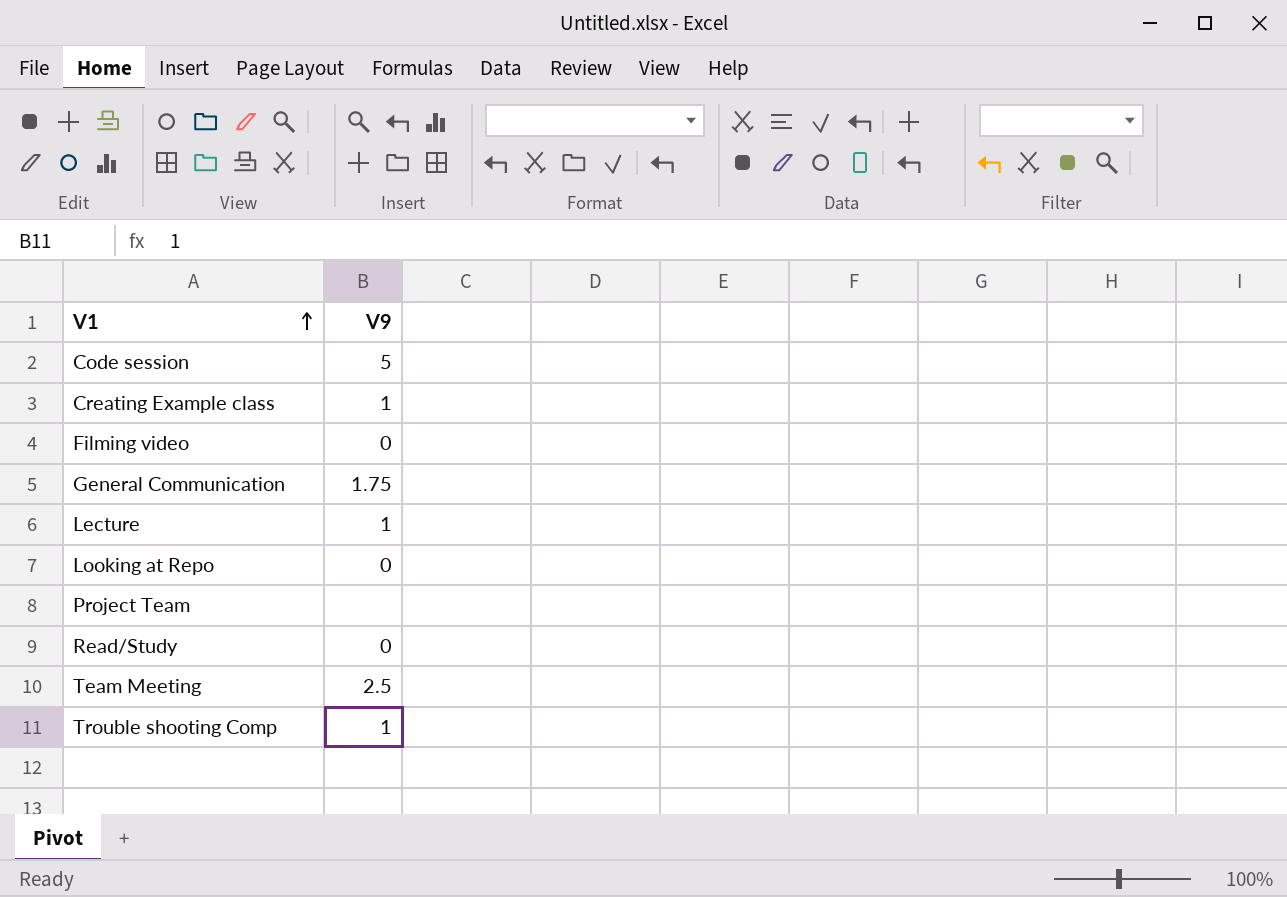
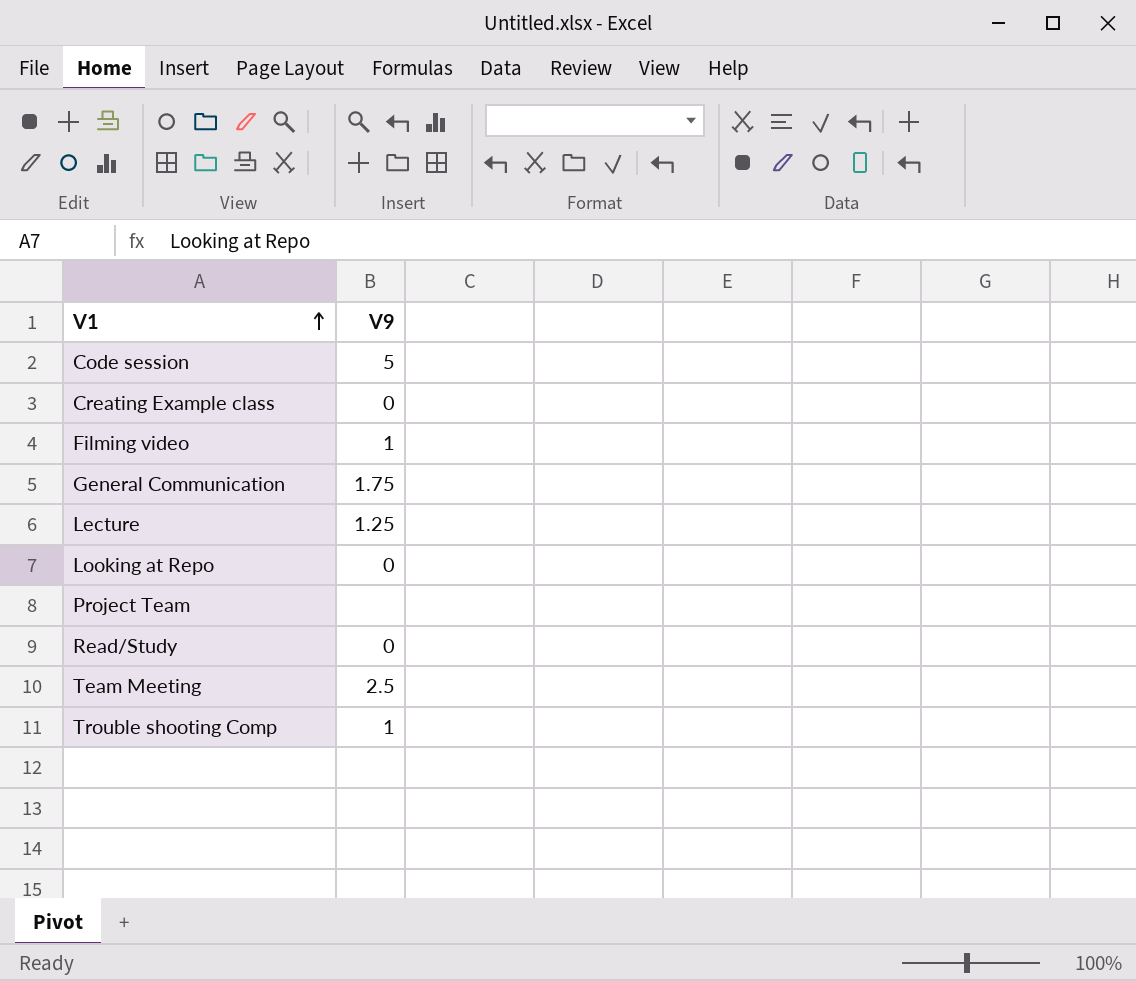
Creating Example class | V9: 1 -> 0
Filming video | V9: 0 -> 1
Lecture | V9: 1 -> 1.25

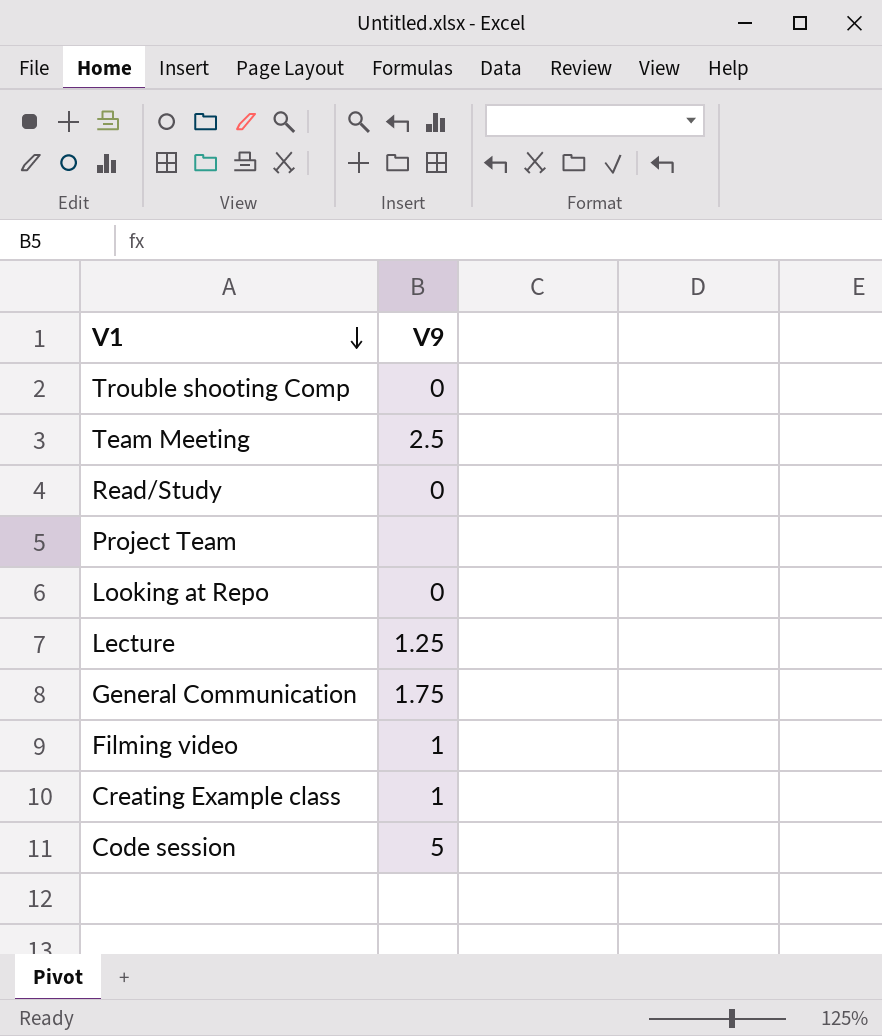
row order: V1 ascending -> V1 descending
Trouble shooting Comp | V9: 1 -> 0
Creating Example class | V9: 0 -> 1

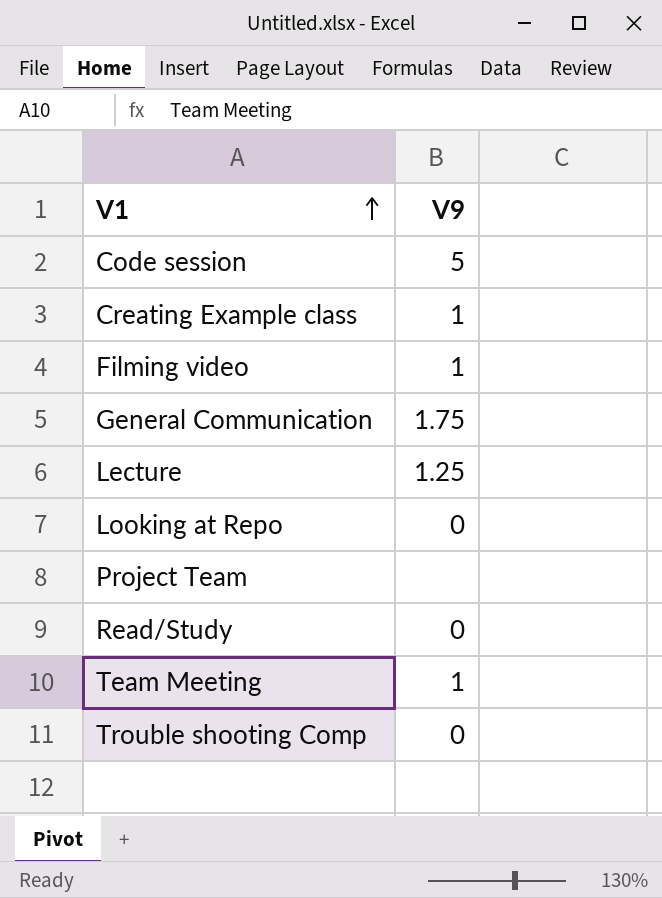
row order: V1 descending -> V1 ascending
Team Meeting | V9: 2.5 -> 1

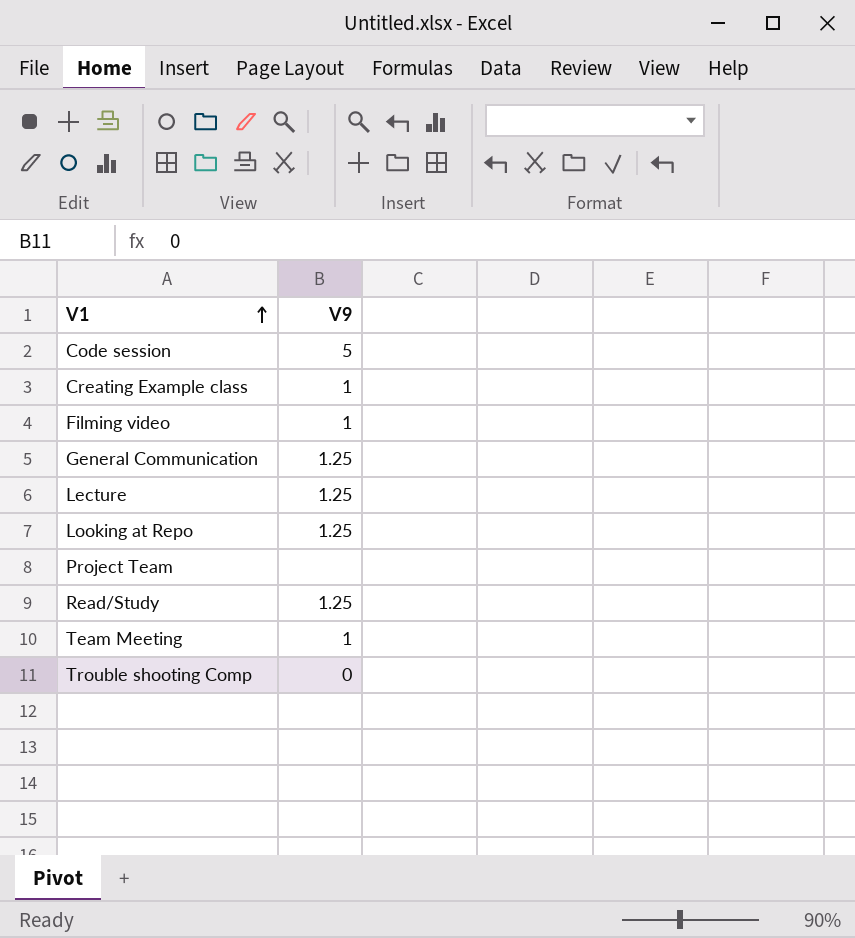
General Communication | V9: 1.75 -> 1.25
Looking at Repo | V9: 0 -> 1.25
Read/Study | V9: 0 -> 1.25

